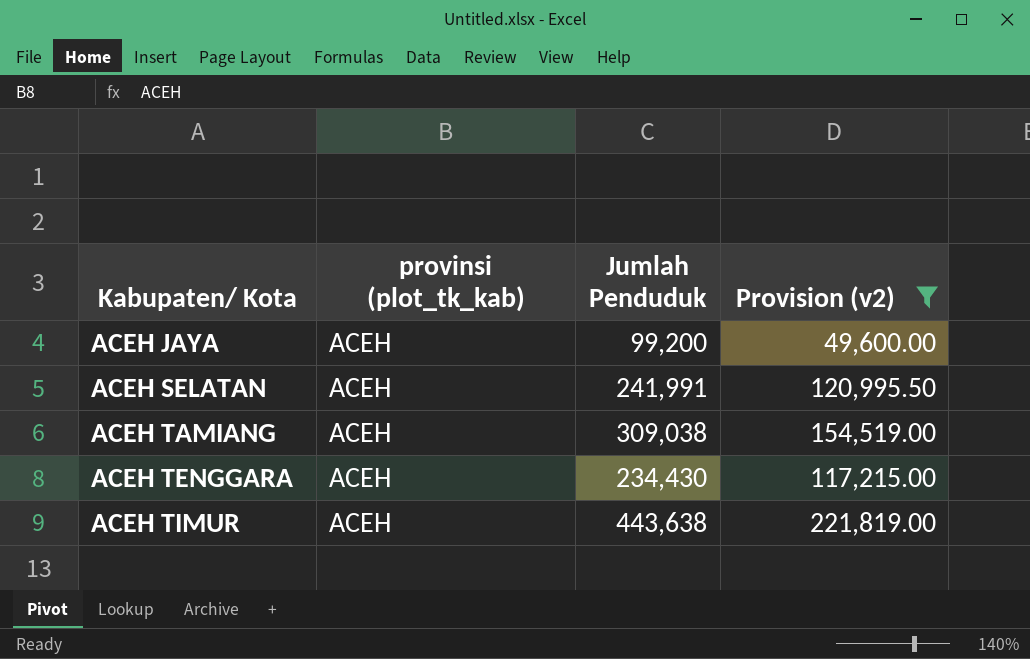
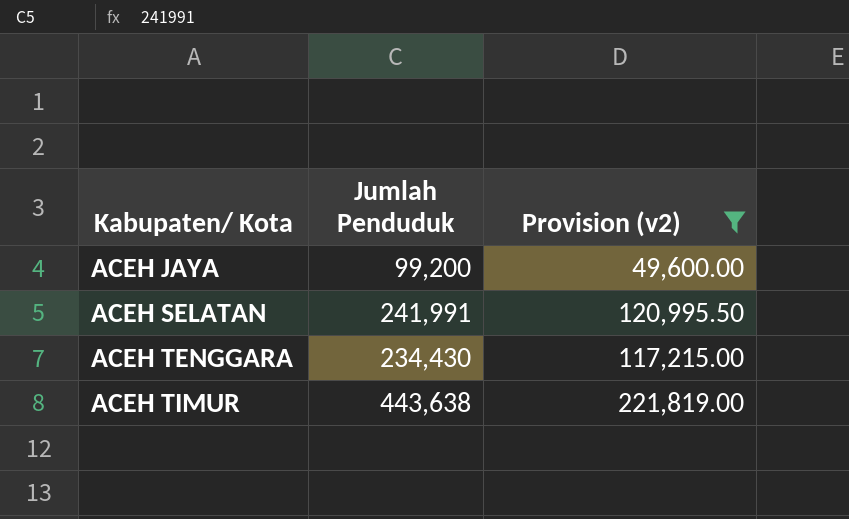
column provinsi (plot_tk_kab) | position: 2 -> none
row ACEH TAMIANG: ACEH | 309,038 | 154,519.00 -> none

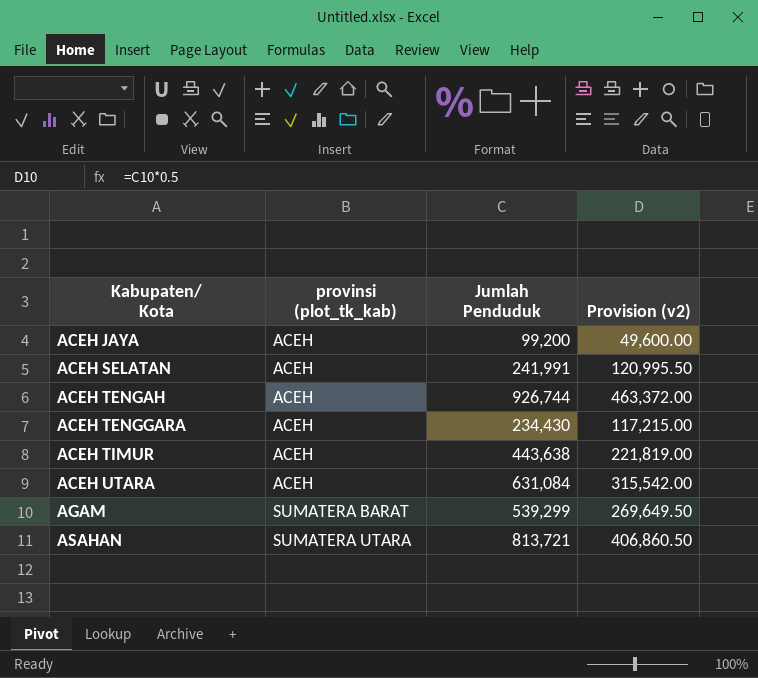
filter: Provision (v2) <= 221,819.00 -> none
column provinsi (plot_tk_kab) | position: none -> 2

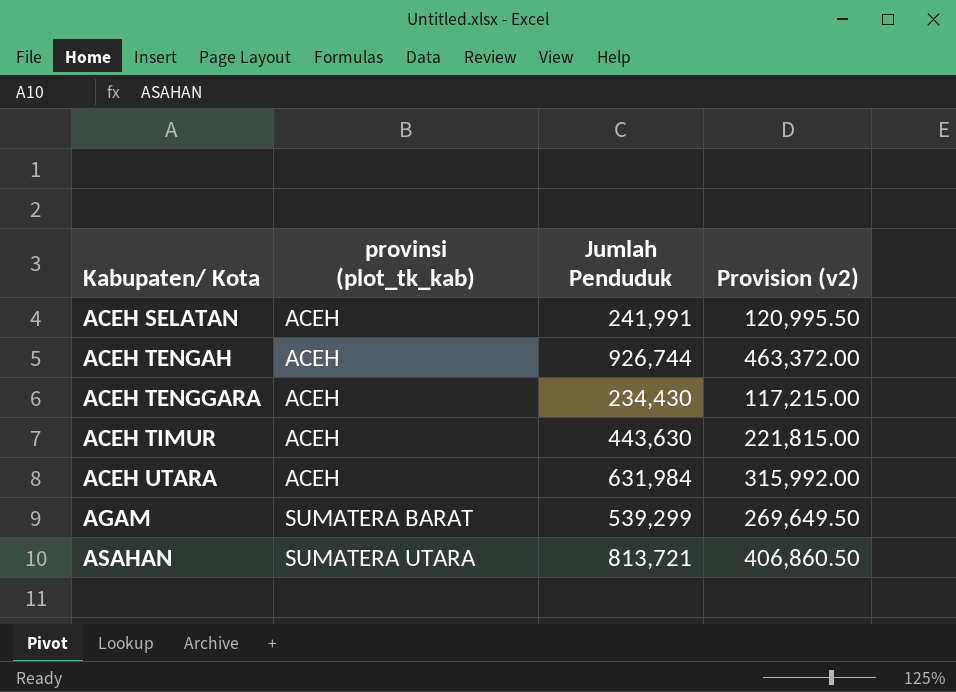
row ACEH JAYA: ACEH | 99,200 | 49,600.00 -> none
ACEH TIMUR | Jumlah Penduduk: 443,638 -> 443,630
ACEH TIMUR | Provision (v2): 221,819.00 -> 221,815.00
ACEH UTARA | Jumlah Penduduk: 631,084 -> 631,984
ACEH UTARA | Provision (v2): 315,542.00 -> 315,992.00

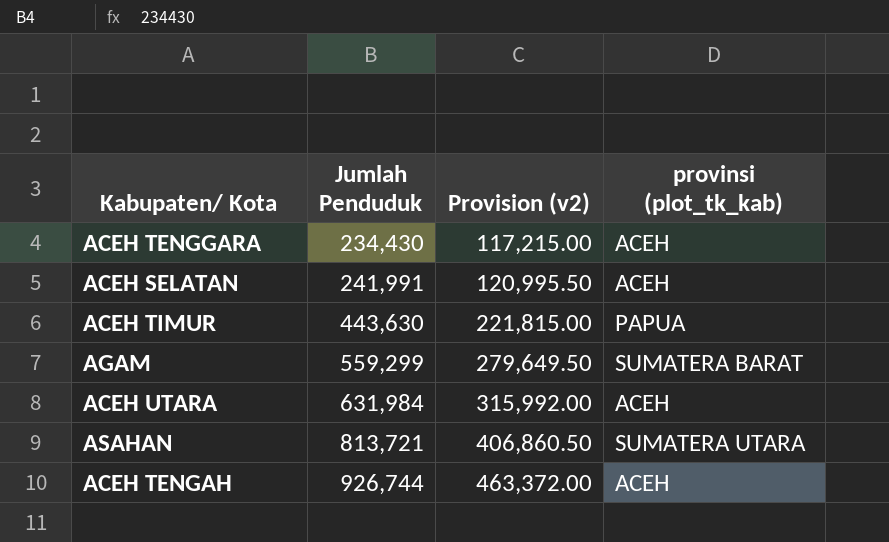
row order: Kabupaten/ Kota ascending -> Jumlah Penduduk ascending
column provinsi (plot_tk_kab) | position: 2 -> 4
ACEH TIMUR | provinsi (plot_tk_kab): ACEH -> PAPUA
AGAM | Jumlah Penduduk: 539,299 -> 559,299
AGAM | Provision (v2): 269,649.50 -> 279,649.50

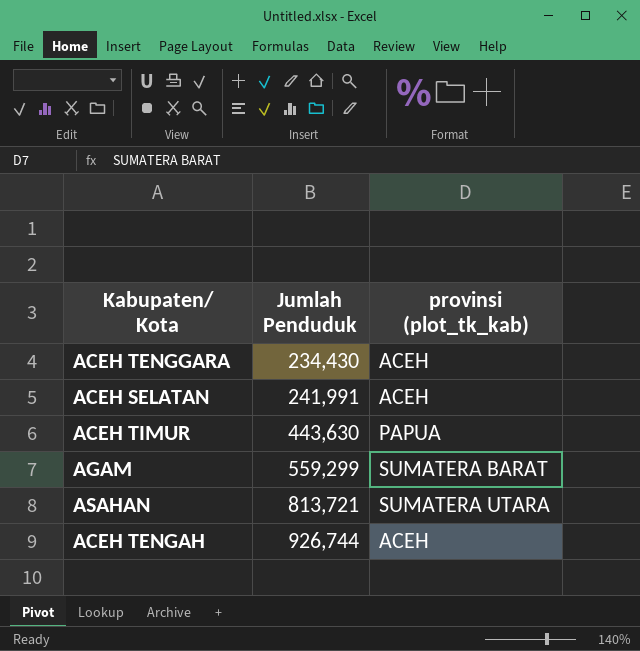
column Provision (v2) | formula: [Jumlah Penduduk] * 0.5 -> none
row ACEH UTARA: 631,984 | 315,992.00 | ACEH -> none

